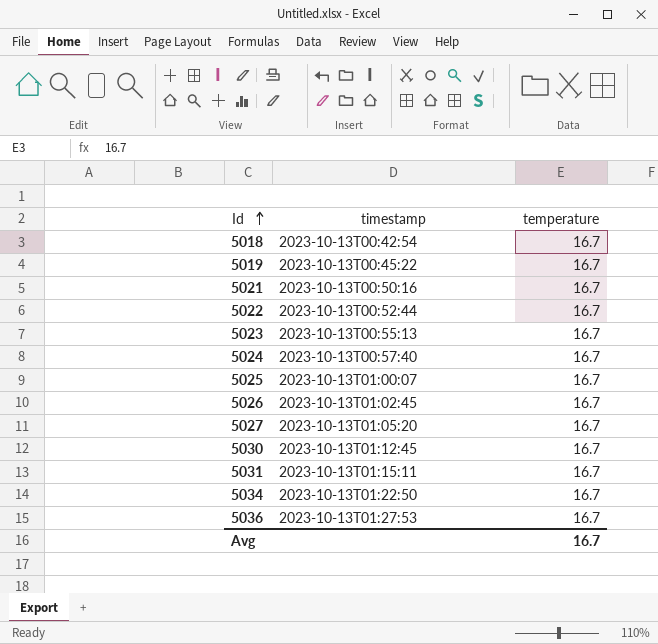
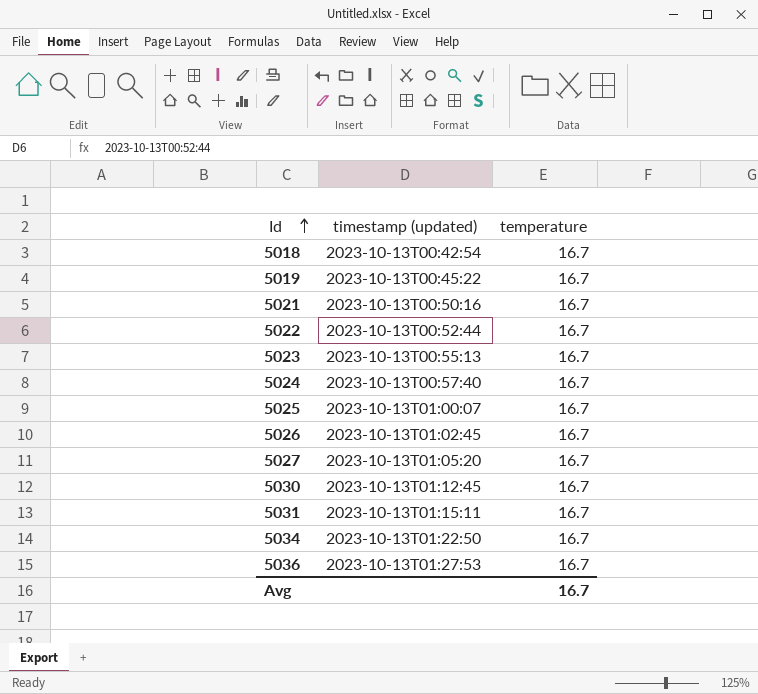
column name: timestamp -> timestamp (updated)

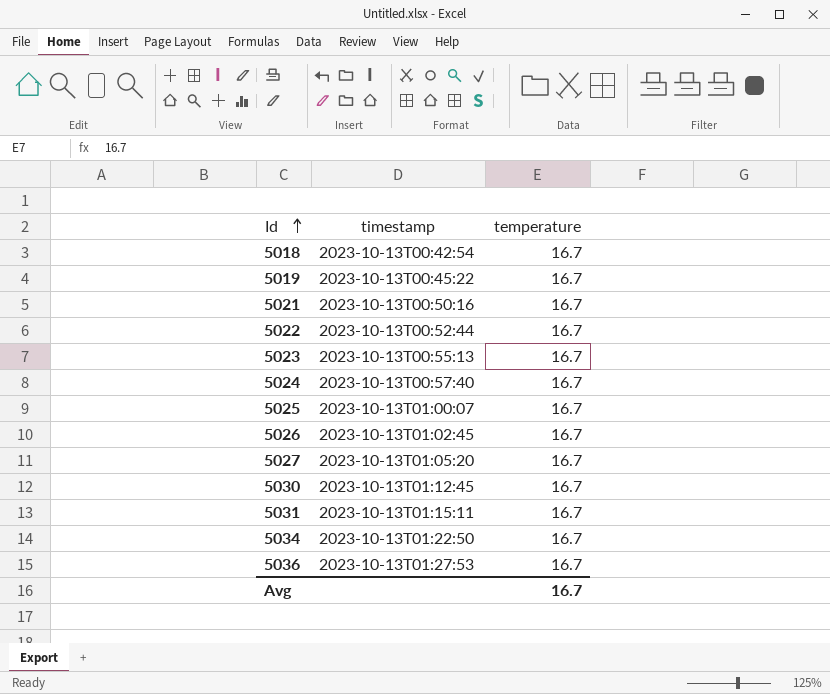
column name: timestamp (updated) -> timestamp

